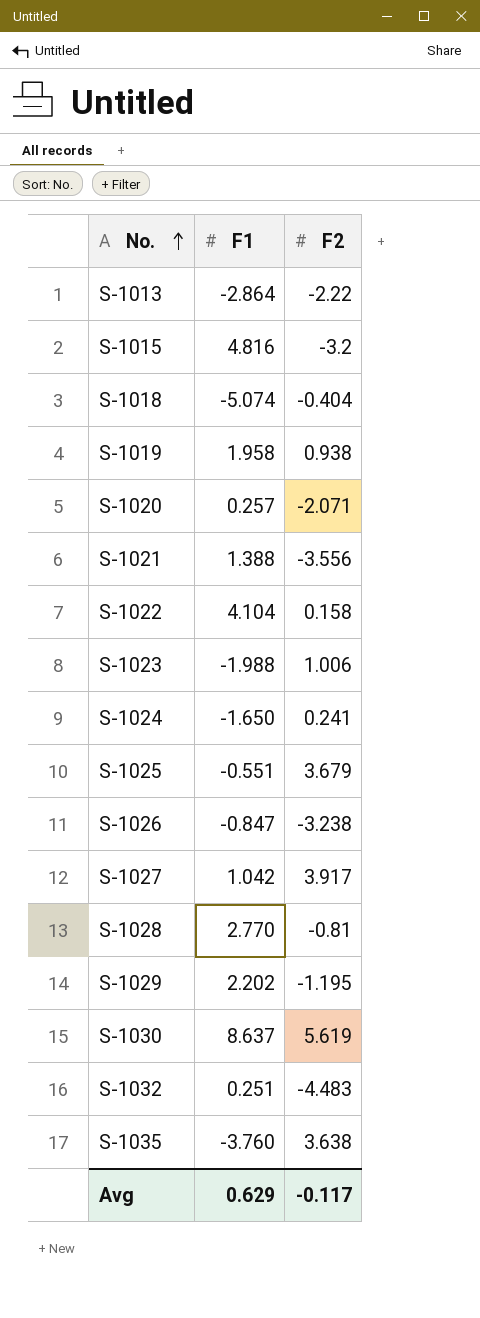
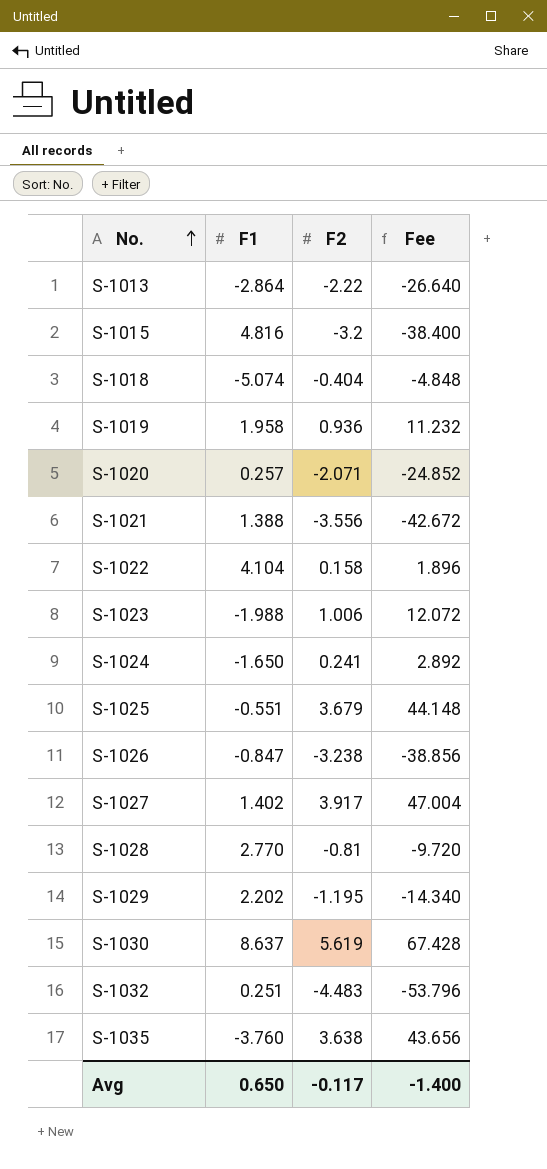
column Fee | formula: none -> [F2] * 12
S-1019 | F2: 0.938 -> 0.936
S-1027 | F1: 1.042 -> 1.402
Avg | F1: 0.629 -> 0.650

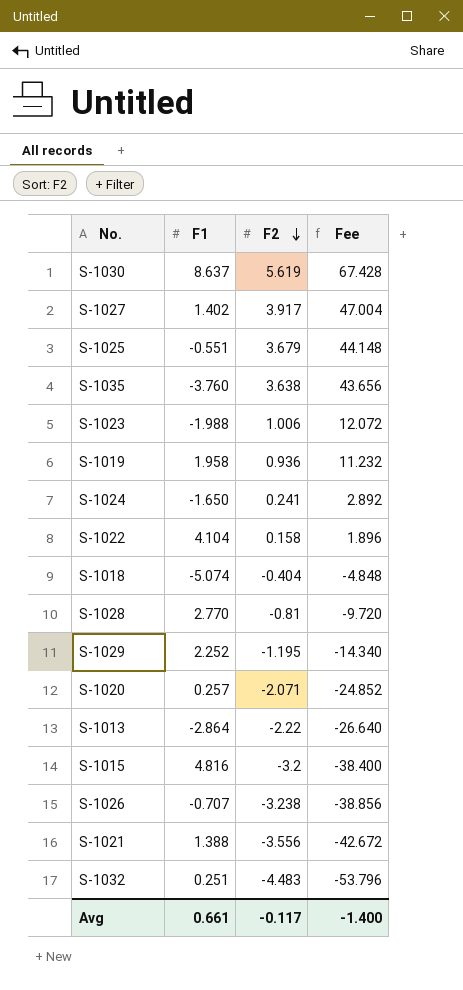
row order: No. ascending -> F2 descending
S-1029 | F1: 2.202 -> 2.252
S-1026 | F1: -0.847 -> -0.707
Avg | F1: 0.650 -> 0.661

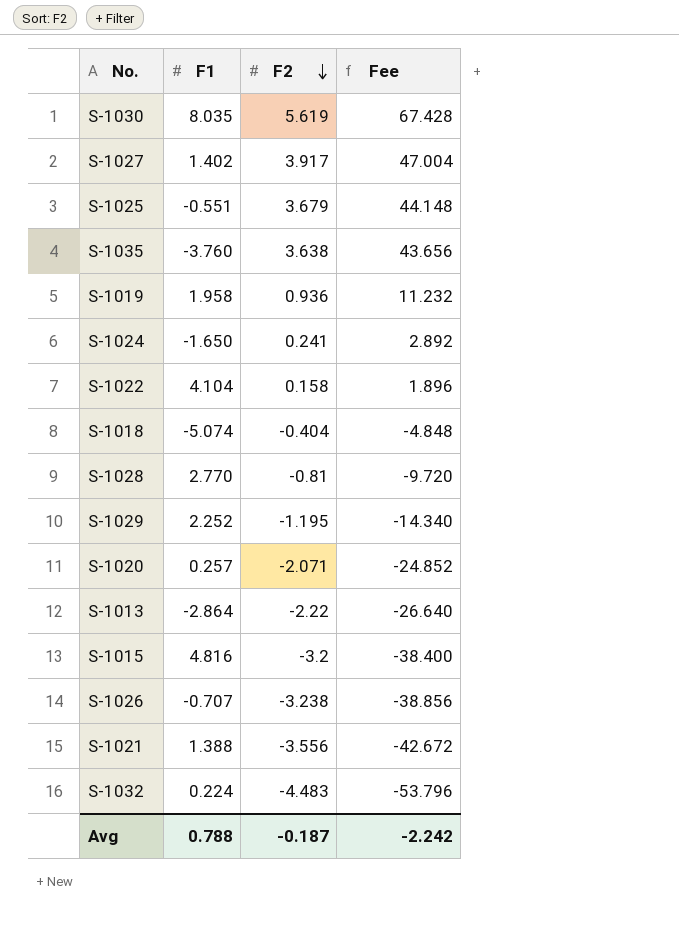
row S-1023: -1.988 | 1.006 | 12.072 -> none
S-1030 | F1: 8.637 -> 8.035
S-1032 | F1: 0.251 -> 0.224
Avg | F1: 0.661 -> 0.788
Avg | F2: -0.117 -> -0.187
Avg | Fee: -1.400 -> -2.242

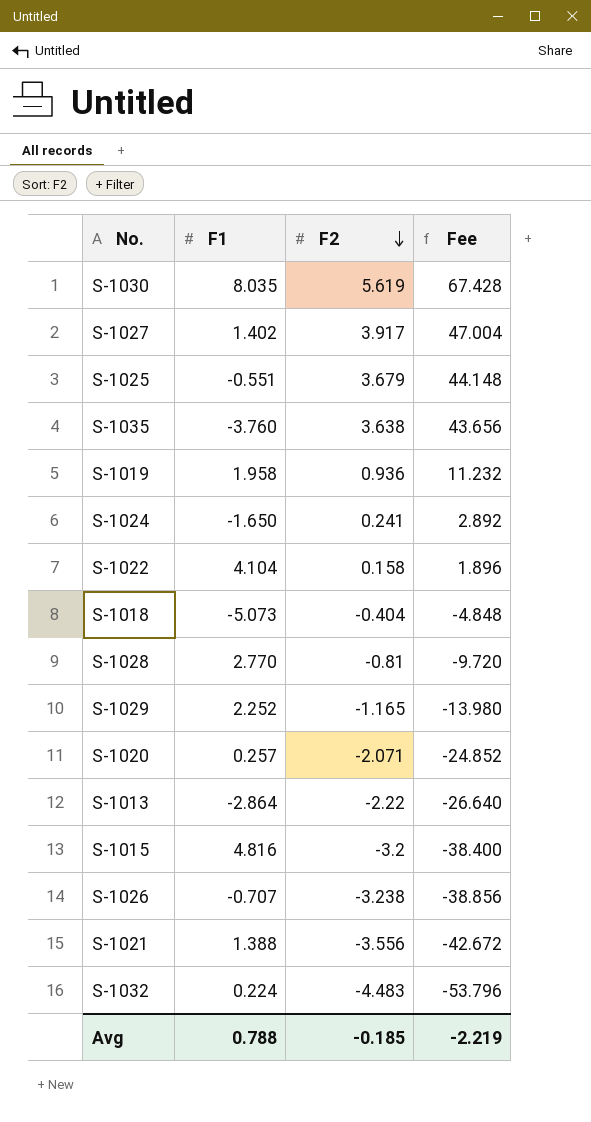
S-1018 | F1: -5.074 -> -5.073
S-1029 | F2: -1.195 -> -1.165
S-1029 | Fee: -14.340 -> -13.980
Avg | F2: -0.187 -> -0.185
Avg | Fee: -2.242 -> -2.219

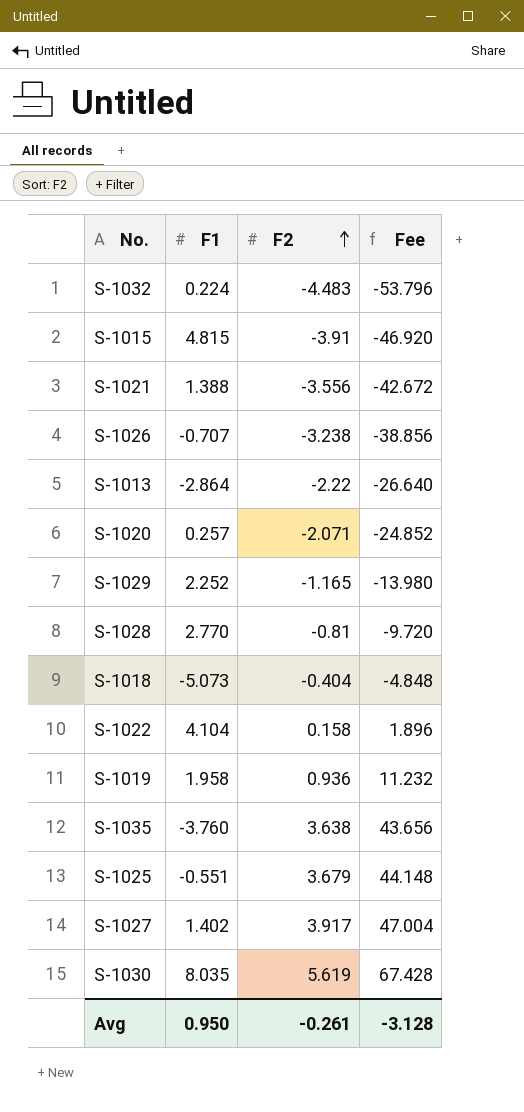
row order: F2 descending -> F2 ascending
row S-1024: -1.650 | 0.241 | 2.892 -> none
S-1015 | F1: 4.816 -> 4.815
S-1015 | F2: -3.2 -> -3.91
S-1015 | Fee: -38.400 -> -46.920
Avg | F1: 0.788 -> 0.950
Avg | F2: -0.185 -> -0.261
Avg | Fee: -2.219 -> -3.128

